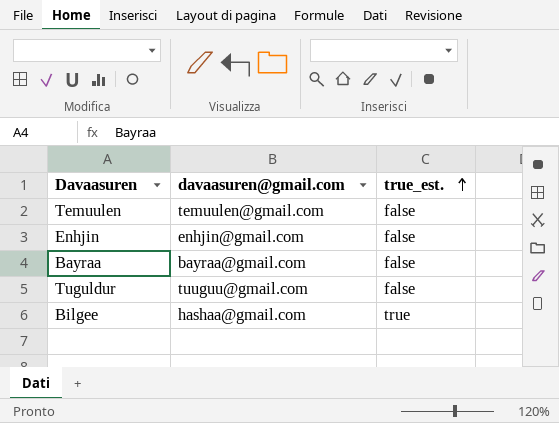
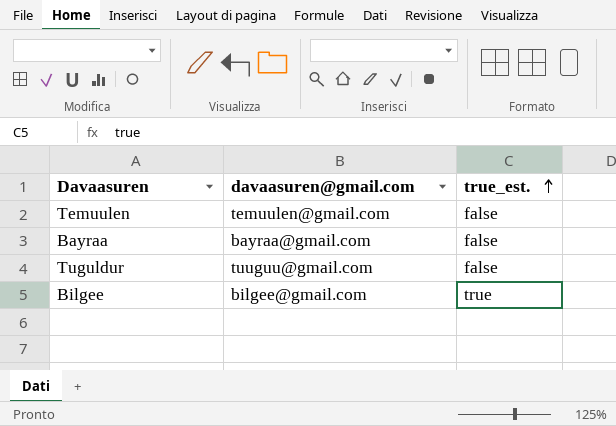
row Enhjin: enhjin@gmail.com | false -> none
Bilgee | davaasuren@gmail.com: hashaa@gmail.com -> bilgee@gmail.com

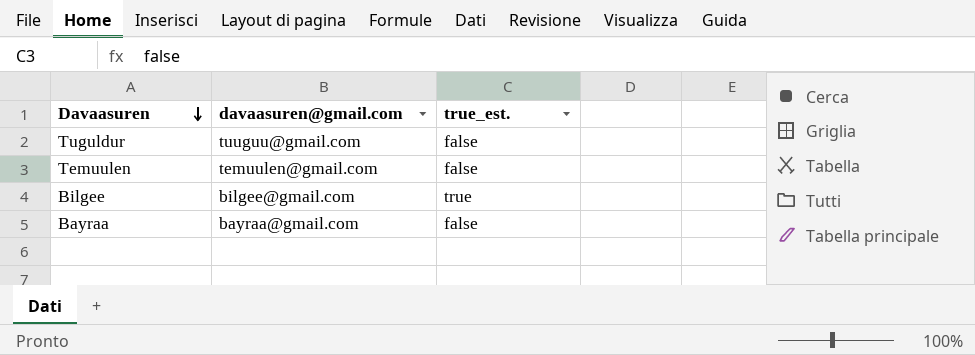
row order: true_est. ascending -> Davaasuren descending

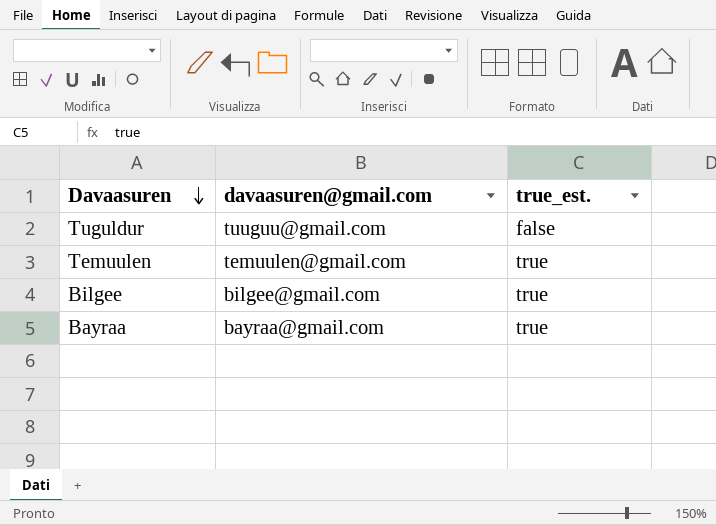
Temuulen | true_est.: false -> true
Bayraa | true_est.: false -> true

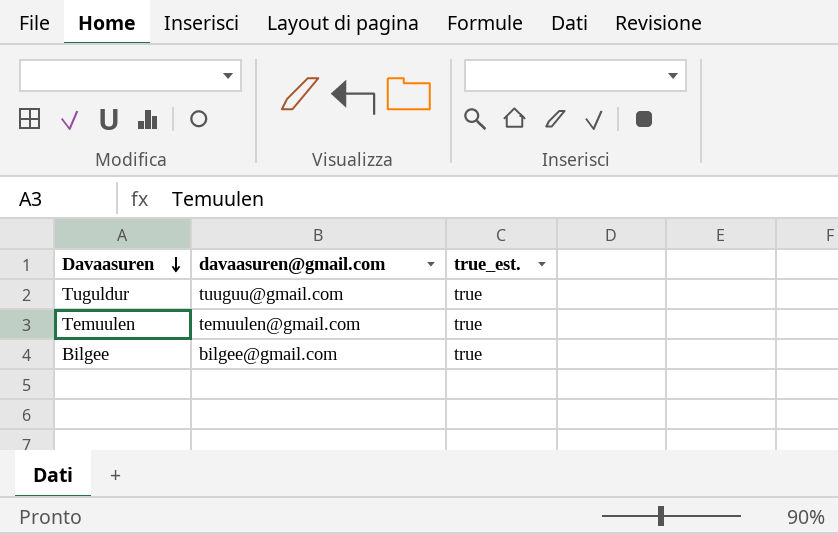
row Bayraa: bayraa@gmail.com | true -> none
Tuguldur | true_est.: false -> true

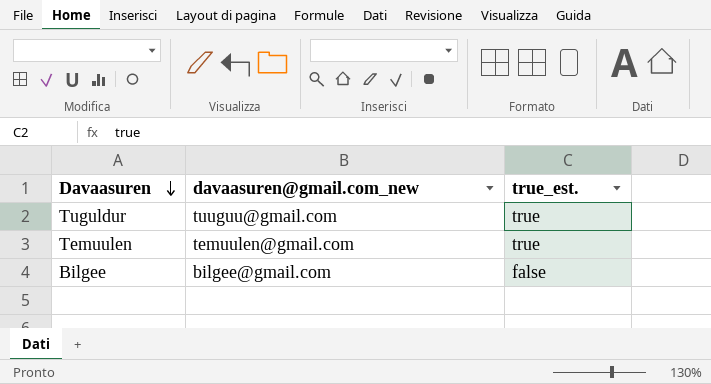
column name: davaasuren@gmail.com -> davaasuren@gmail.com_new
Bilgee | true_est.: true -> false

